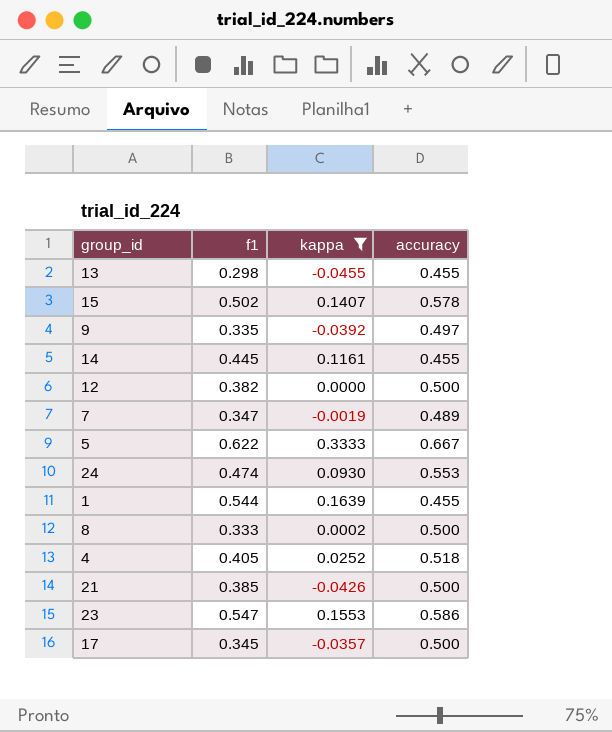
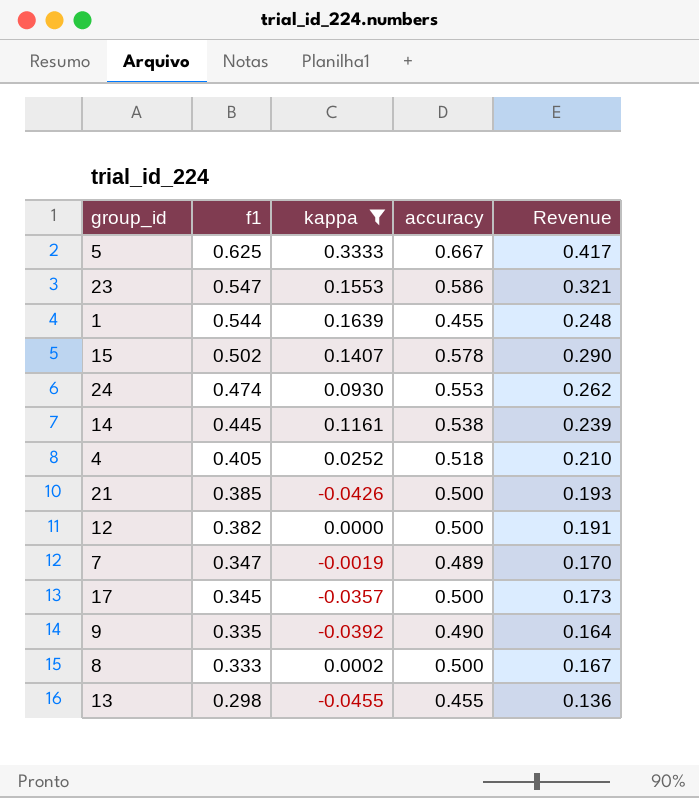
row order: none -> f1 descending
column Revenue | formula: none -> [f1] * [accuracy]
5 | f1: 0.622 -> 0.625
14 | accuracy: 0.455 -> 0.538
9 | accuracy: 0.497 -> 0.490

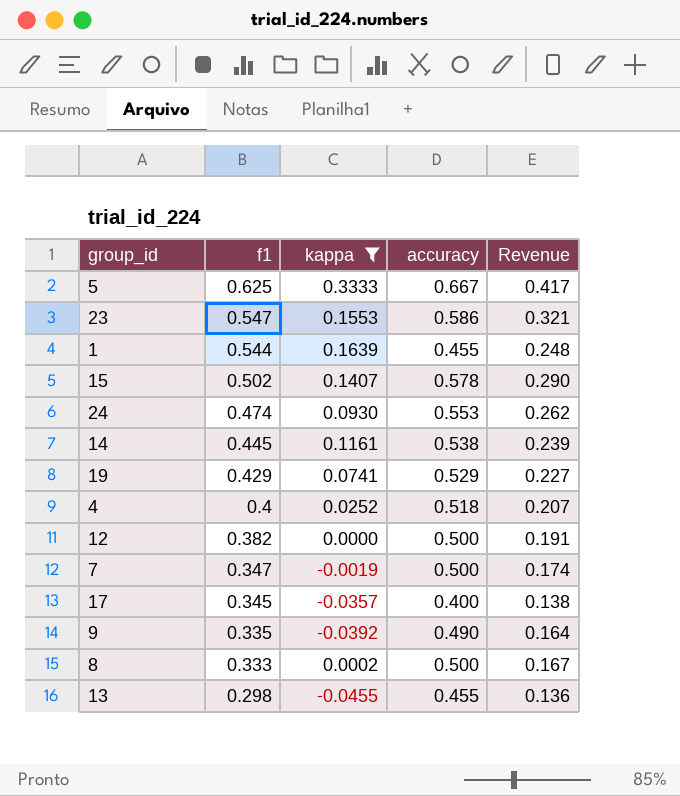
row 21: 0.385 | -0.0426 | 0.500 | 0.193 -> none
row 19: none -> 0.429 | 0.0741 | 0.529 | 0.227
4 | f1: 0.405 -> 0.4
4 | Revenue: 0.210 -> 0.207
7 | accuracy: 0.489 -> 0.500
7 | Revenue: 0.170 -> 0.174
17 | accuracy: 0.500 -> 0.400
17 | Revenue: 0.173 -> 0.138

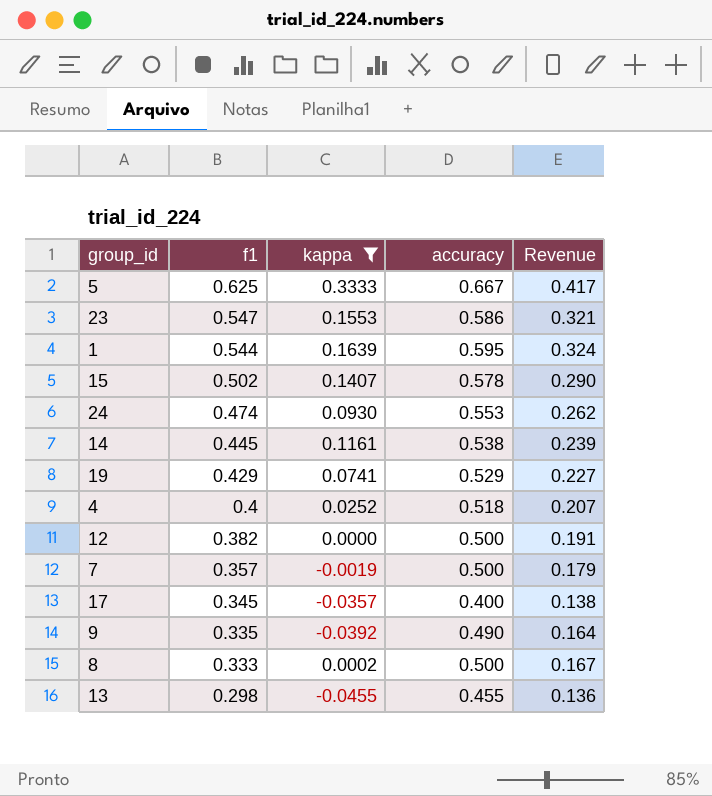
1 | accuracy: 0.455 -> 0.595
1 | Revenue: 0.248 -> 0.324
7 | f1: 0.347 -> 0.357
7 | Revenue: 0.174 -> 0.179

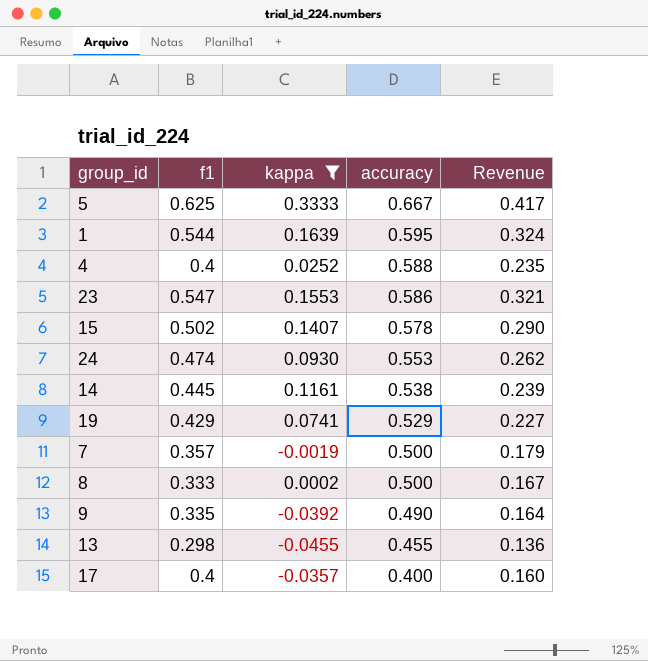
row order: f1 descending -> accuracy descending
row 12: 0.382 | 0.0000 | 0.500 | 0.191 -> none
4 | accuracy: 0.518 -> 0.588
4 | Revenue: 0.207 -> 0.235
17 | f1: 0.345 -> 0.4
17 | Revenue: 0.138 -> 0.160

